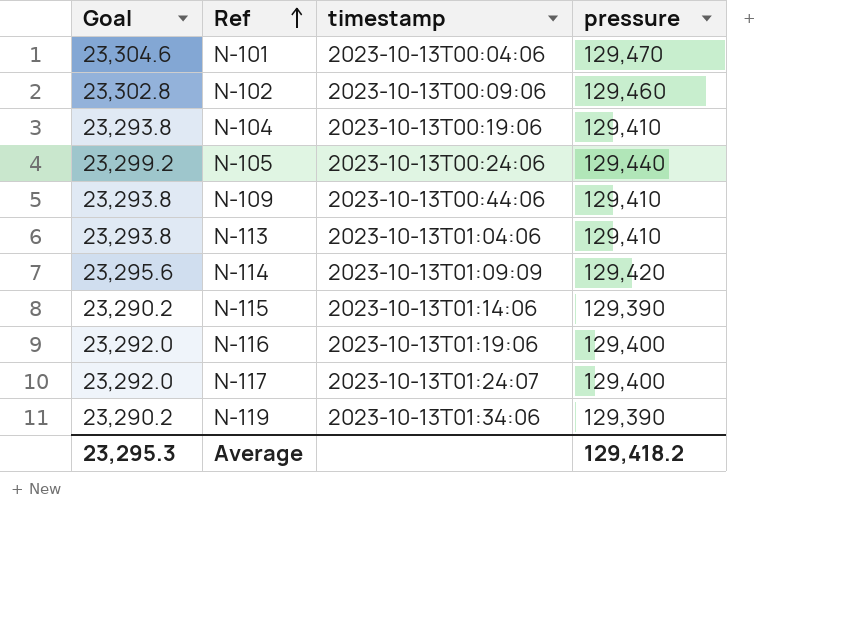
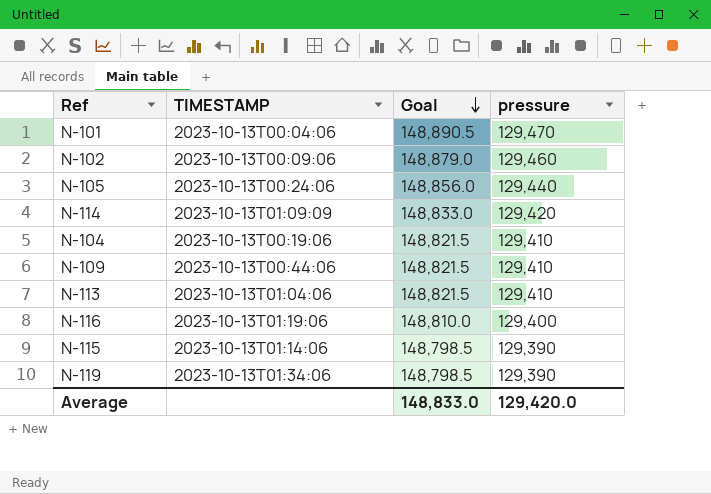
row order: Ref ascending -> Goal descending
column name: timestamp -> TIMESTAMP
column Goal | formula: [pressure] * 0.18 -> [pressure] * 1.15
column Goal | position: 1 -> 3
row N-117: 23,292.0 | 2023-10-13T01:24:07 | 129,400 -> none
Average | Goal: 23,295.3 -> 148,833.0
Average | pressure: 129,418.2 -> 129,420.0

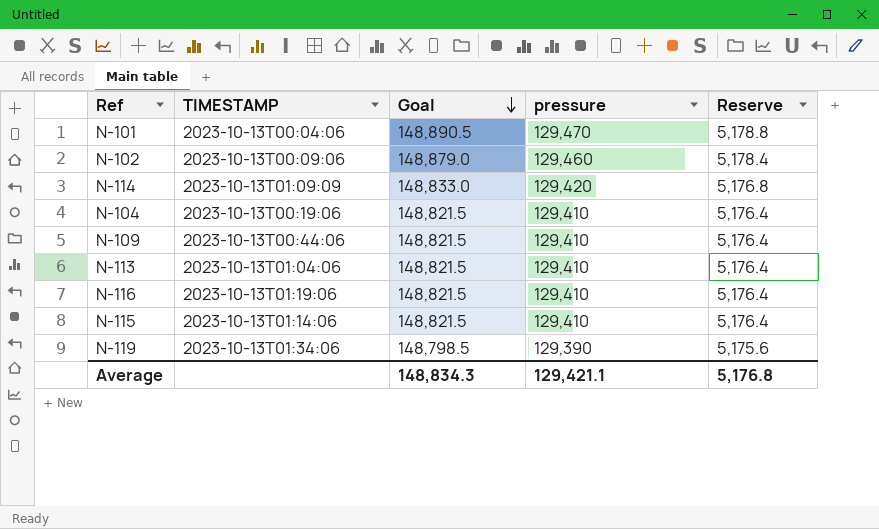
column Reserve | formula: none -> [pressure] * 0.04
row N-105: 2023-10-13T00:24:06 | 148,856.0 | 129,440 -> none
N-116 | Goal: 148,810.0 -> 148,821.5
N-116 | pressure: 129,400 -> 129,410
N-115 | Goal: 148,798.5 -> 148,821.5
N-115 | pressure: 129,390 -> 129,410
Average | Goal: 148,833.0 -> 148,834.3
Average | pressure: 129,420.0 -> 129,421.1

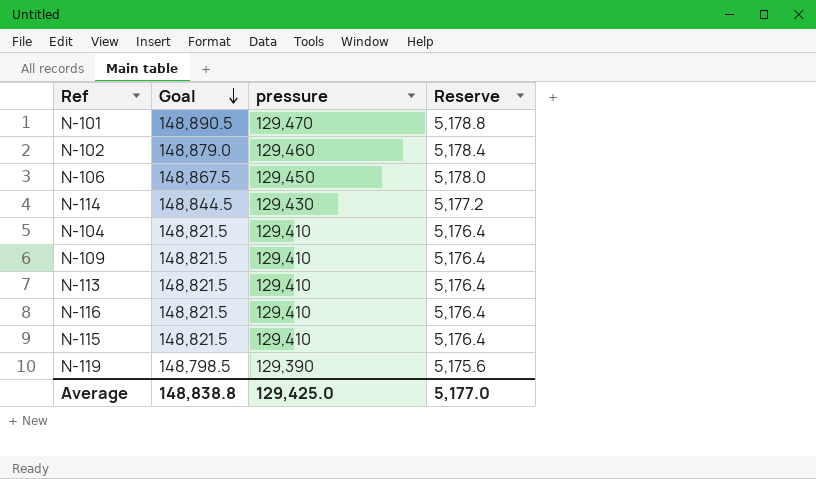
column TIMESTAMP | position: 2 -> none
row N-106: none -> 148,867.5 | 129,450 | 5,178.0
N-114 | Goal: 148,833.0 -> 148,844.5
N-114 | pressure: 129,420 -> 129,430
N-114 | Reserve: 5,176.8 -> 5,177.2
Average | Goal: 148,834.3 -> 148,838.8
Average | pressure: 129,421.1 -> 129,425.0
Average | Reserve: 5,176.8 -> 5,177.0

